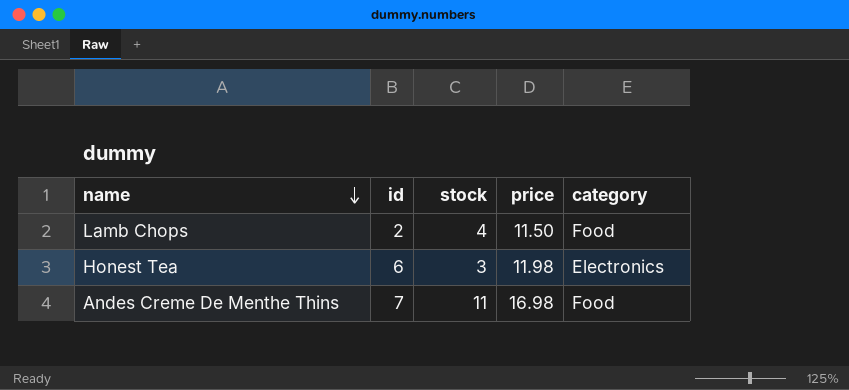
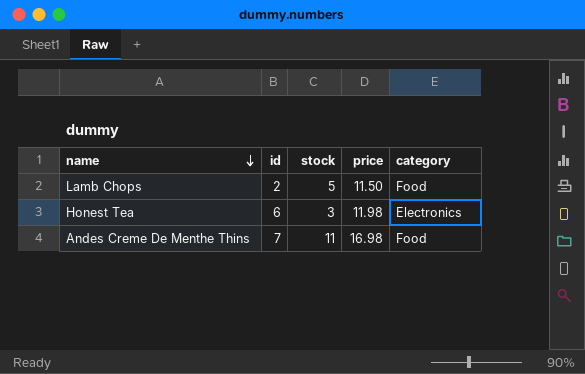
Lamb Chops | stock: 4 -> 5

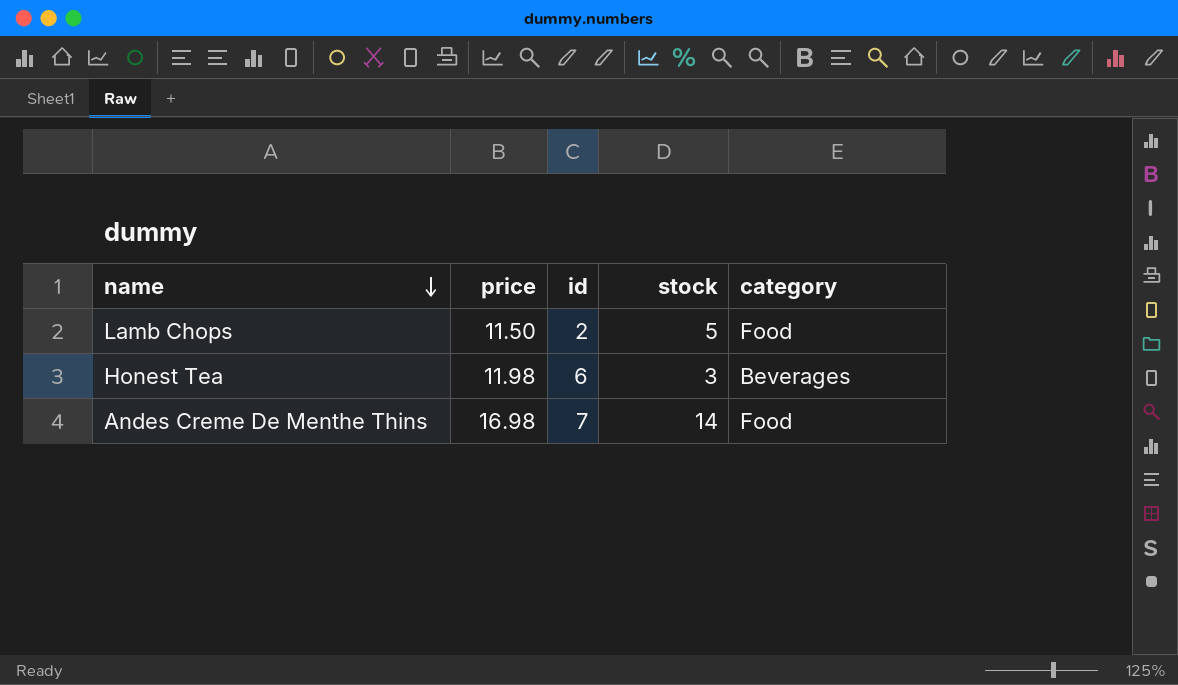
column price | position: 4 -> 2
Honest Tea | category: Electronics -> Beverages
Andes Creme De Menthe Thins | stock: 11 -> 14

